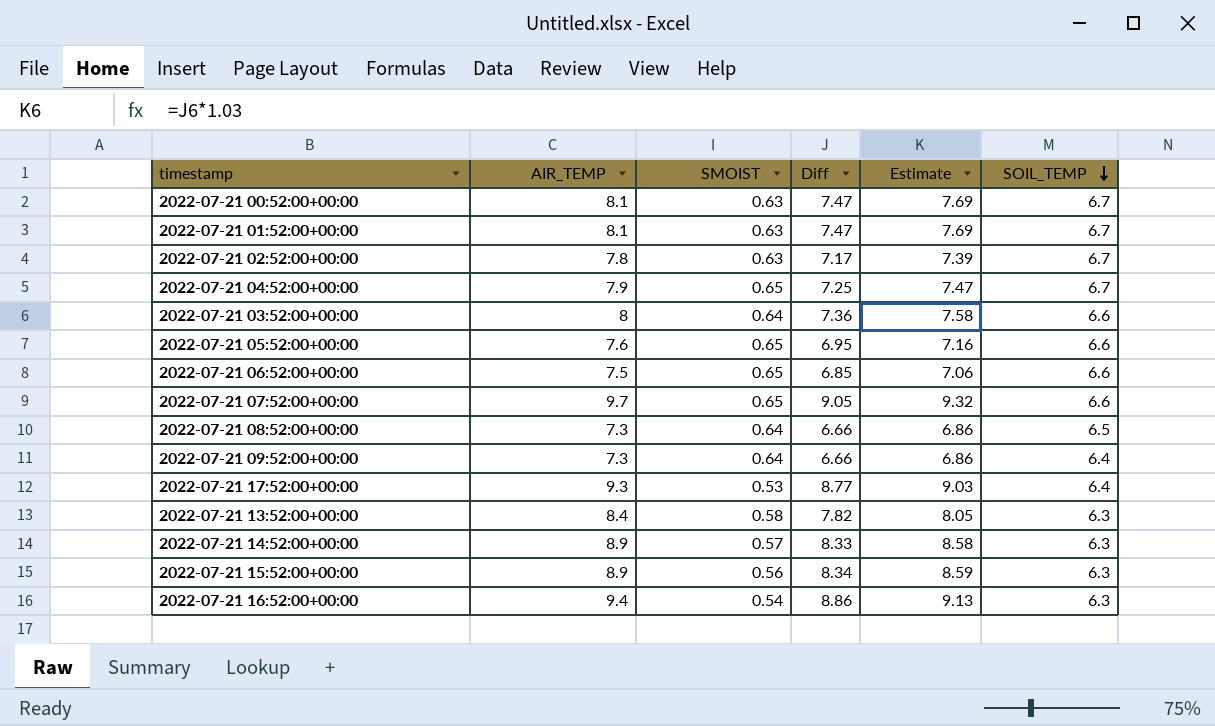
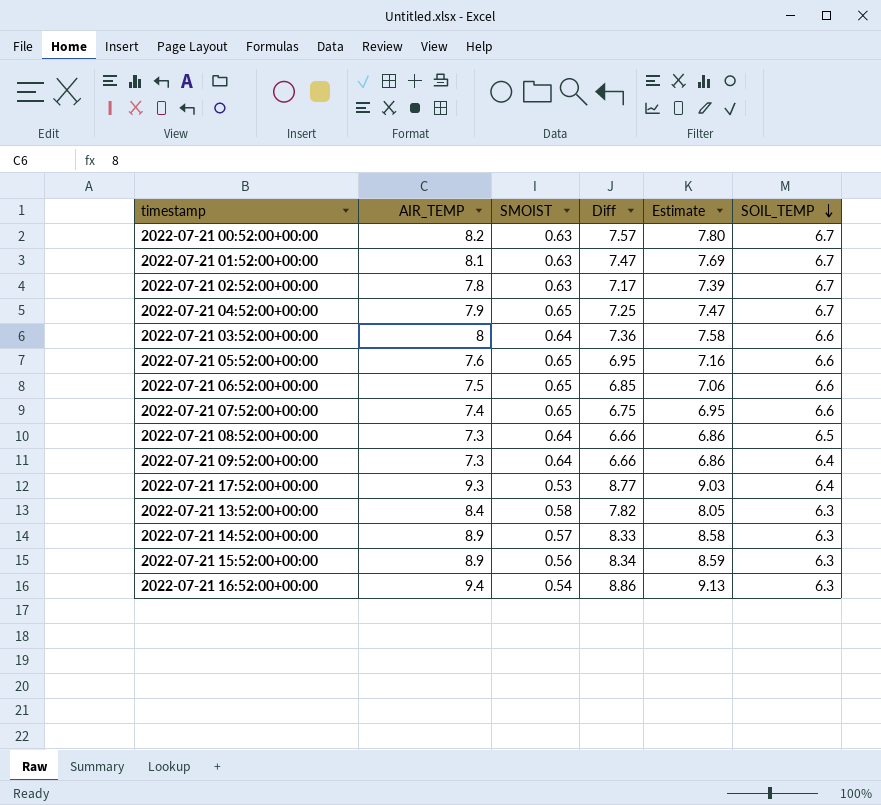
2022-07-21 00:52:00+00:00 | AIR_TEMP: 8.1 -> 8.2
2022-07-21 00:52:00+00:00 | Diff: 7.47 -> 7.57
2022-07-21 00:52:00+00:00 | Estimate: 7.69 -> 7.80
2022-07-21 07:52:00+00:00 | AIR_TEMP: 9.7 -> 7.4
2022-07-21 07:52:00+00:00 | Diff: 9.05 -> 6.75
2022-07-21 07:52:00+00:00 | Estimate: 9.32 -> 6.95

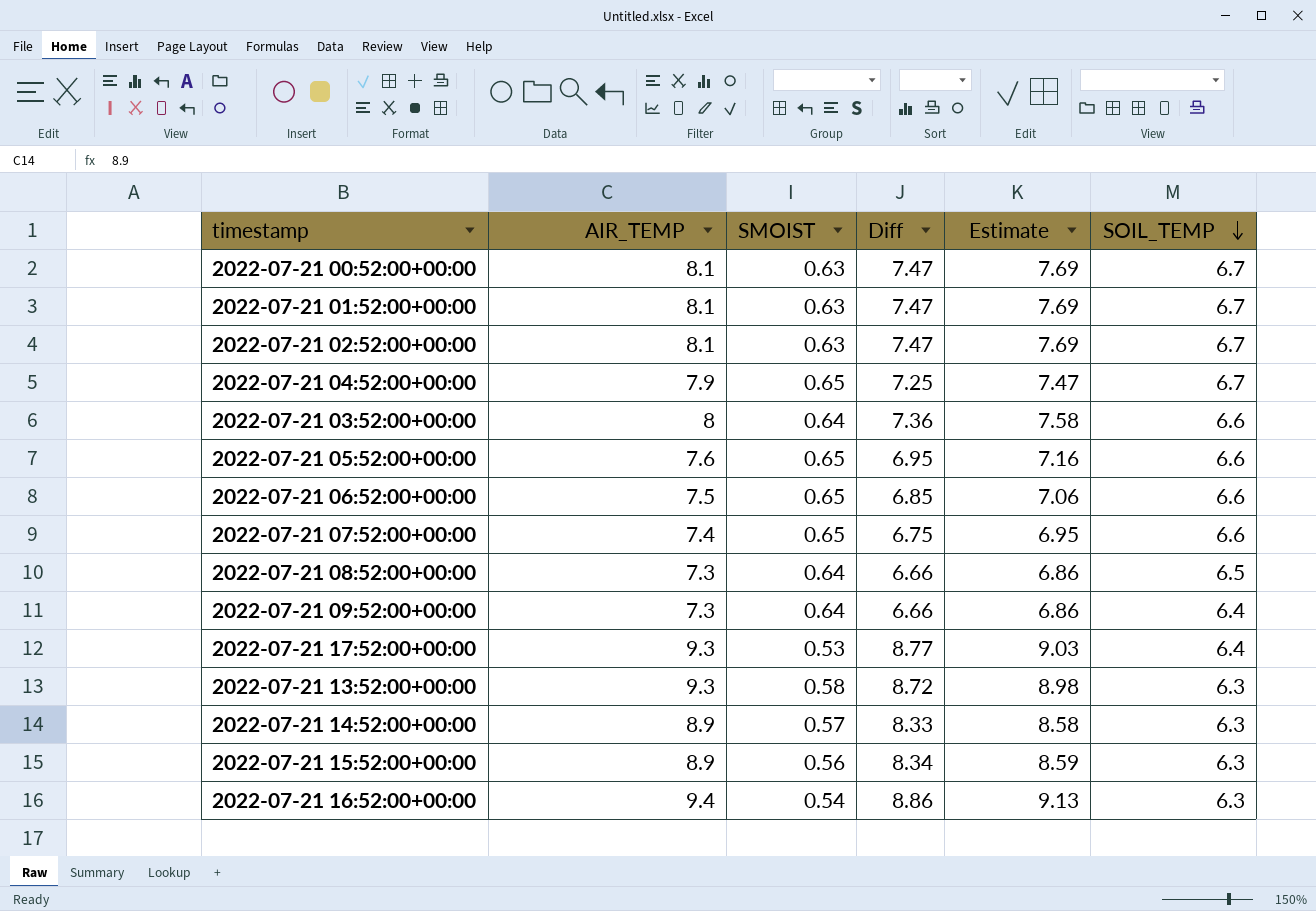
2022-07-21 00:52:00+00:00 | AIR_TEMP: 8.2 -> 8.1
2022-07-21 00:52:00+00:00 | Diff: 7.57 -> 7.47
2022-07-21 00:52:00+00:00 | Estimate: 7.80 -> 7.69
2022-07-21 02:52:00+00:00 | AIR_TEMP: 7.8 -> 8.1
2022-07-21 02:52:00+00:00 | Diff: 7.17 -> 7.47
2022-07-21 02:52:00+00:00 | Estimate: 7.39 -> 7.69
2022-07-21 13:52:00+00:00 | AIR_TEMP: 8.4 -> 9.3
2022-07-21 13:52:00+00:00 | Diff: 7.82 -> 8.72
2022-07-21 13:52:00+00:00 | Estimate: 8.05 -> 8.98

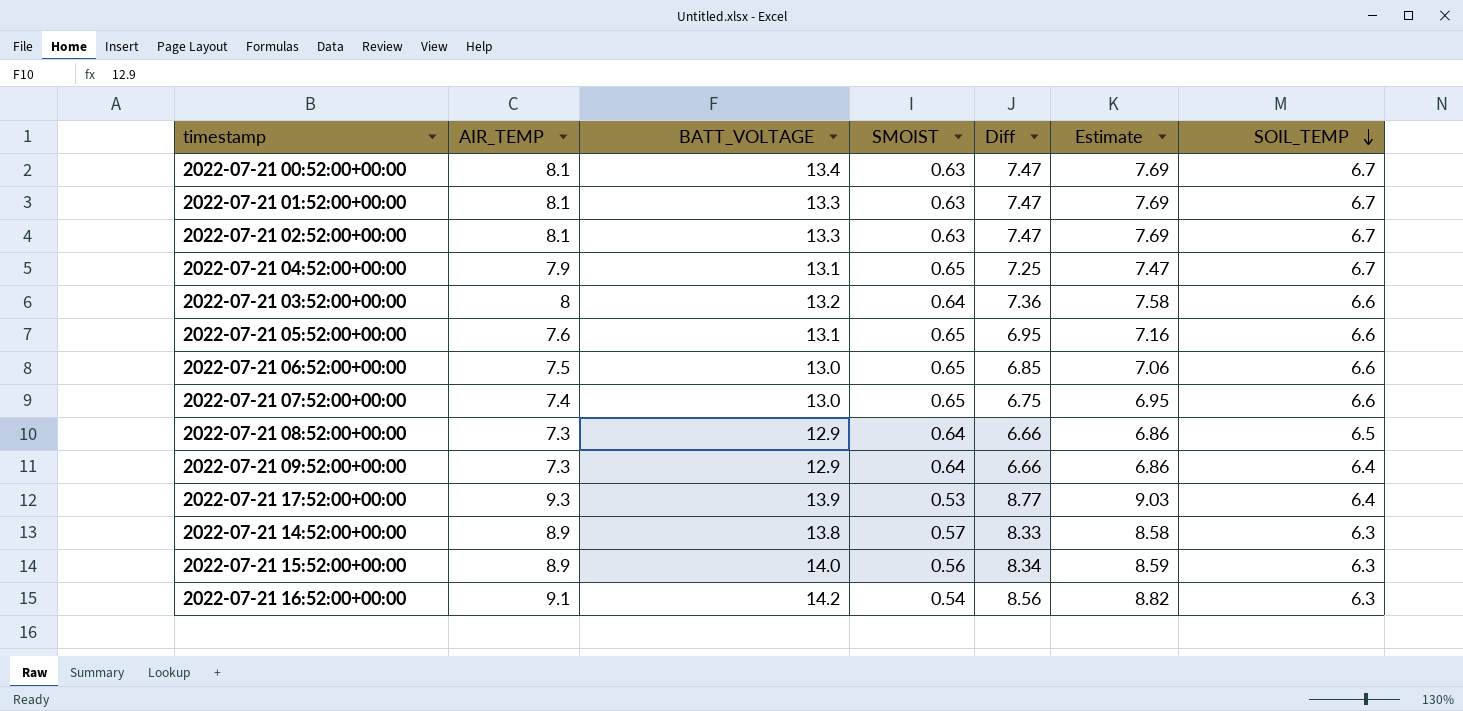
column BATT_VOLTAGE | position: none -> 3
row 2022-07-21 13:52:00+00:00: 9.3 | 0.58 | 8.72 | 8.98 | 6.3 -> none
2022-07-21 16:52:00+00:00 | AIR_TEMP: 9.4 -> 9.1
2022-07-21 16:52:00+00:00 | Diff: 8.86 -> 8.56
2022-07-21 16:52:00+00:00 | Estimate: 9.13 -> 8.82

